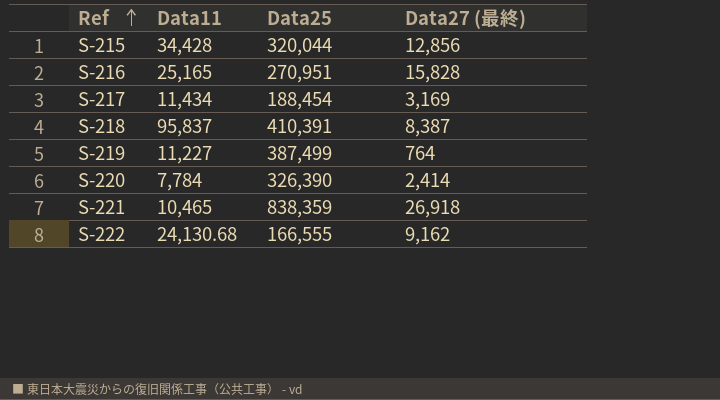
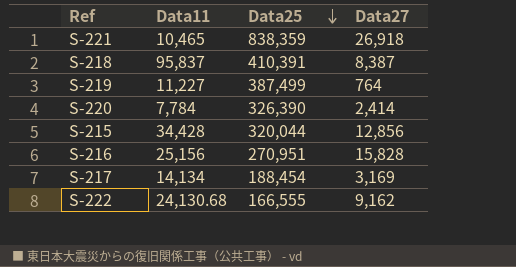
row order: Ref ascending -> Data25 descending
column name: Data27 (最終) -> Data27
S-216 | Data11: 25,165 -> 25,156
S-217 | Data11: 11,434 -> 14,134

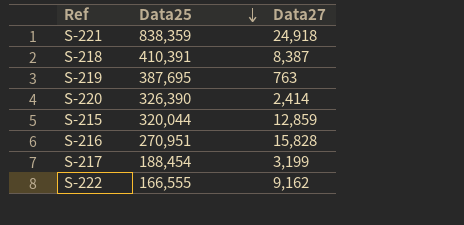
column Data11 | position: 2 -> none
S-221 | Data27: 26,918 -> 24,918
S-219 | Data25: 387,499 -> 387,695
S-219 | Data27: 764 -> 763
S-215 | Data27: 12,856 -> 12,859
S-217 | Data27: 3,169 -> 3,199

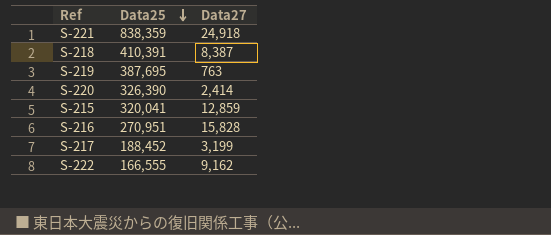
S-215 | Data25: 320,044 -> 320,041
S-217 | Data25: 188,454 -> 188,452

